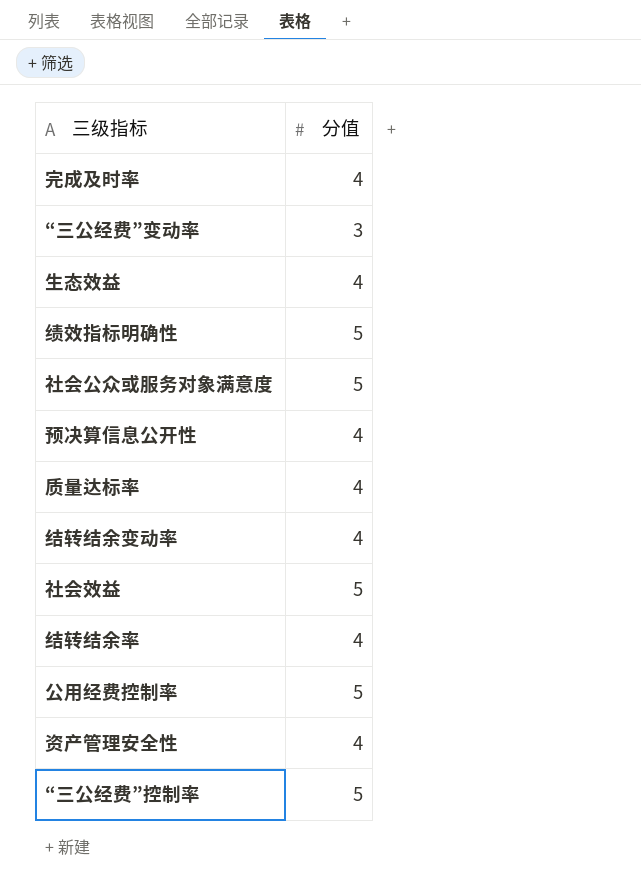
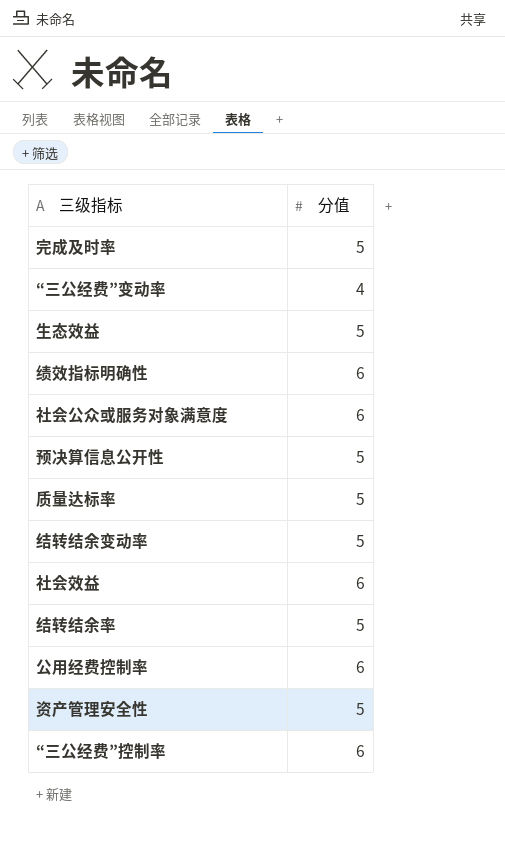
完成及时率 | 分值: 4 -> 5
“三公经费”变动率 | 分值: 3 -> 4
生态效益 | 分值: 4 -> 5
绩效指标明确性 | 分值: 5 -> 6
社会公众或服务对象满意度 | 分值: 5 -> 6
预决算信息公开性 | 分值: 4 -> 5
质量达标率 | 分值: 4 -> 5
结转结余变动率 | 分值: 4 -> 5
社会效益 | 分值: 5 -> 6
结转结余率 | 分值: 4 -> 5
公用经费控制率 | 分值: 5 -> 6
资产管理安全性 | 分值: 4 -> 5
“三公经费”控制率 | 分值: 5 -> 6

